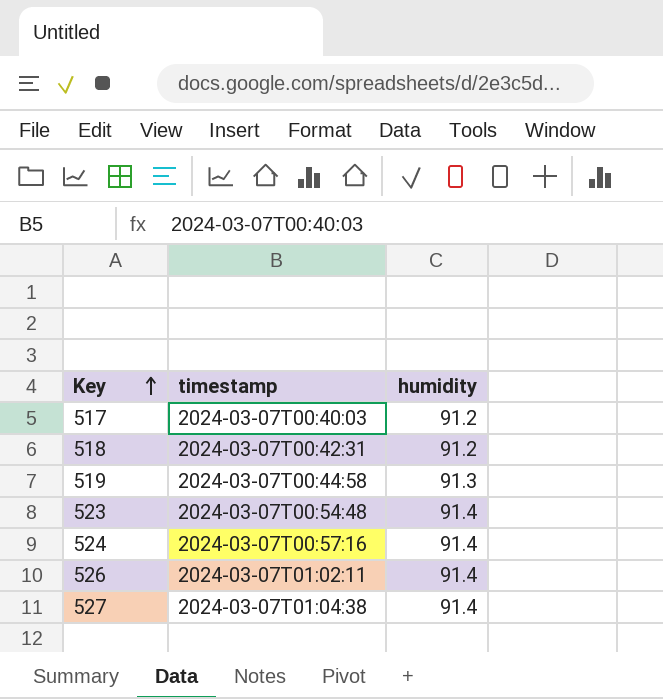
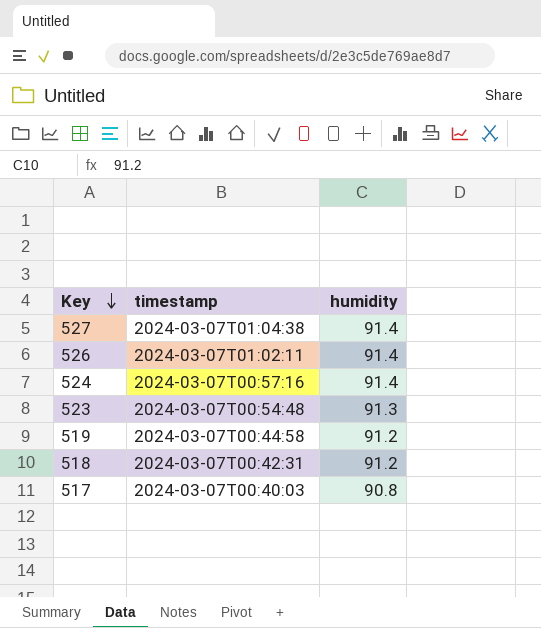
row order: Key ascending -> Key descending
523 | humidity: 91.4 -> 91.3
519 | humidity: 91.3 -> 91.2
517 | humidity: 91.2 -> 90.8

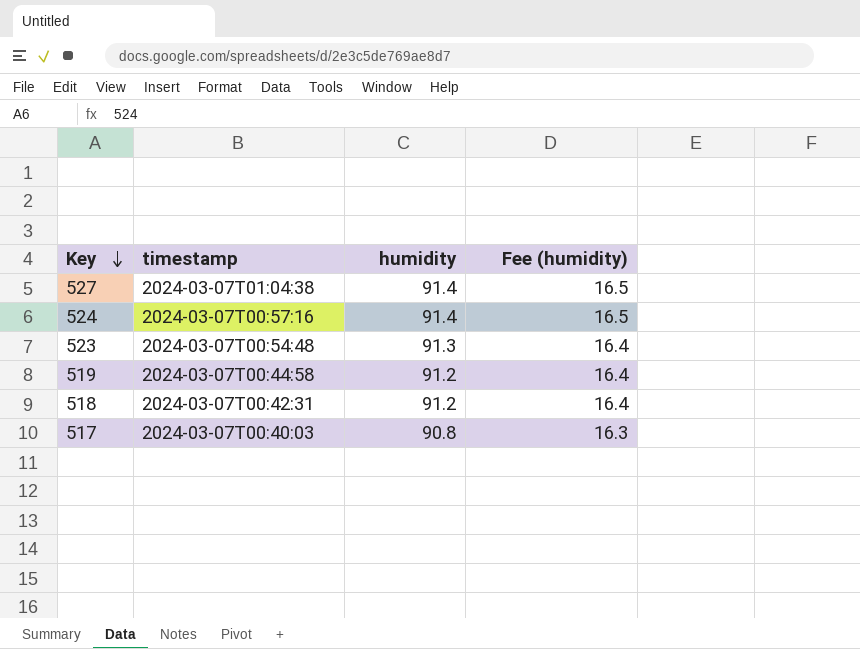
column Fee (humidity) | formula: none -> [humidity] * 0.18
row 526: 2024-03-07T01:02:11 | 91.4 -> none

